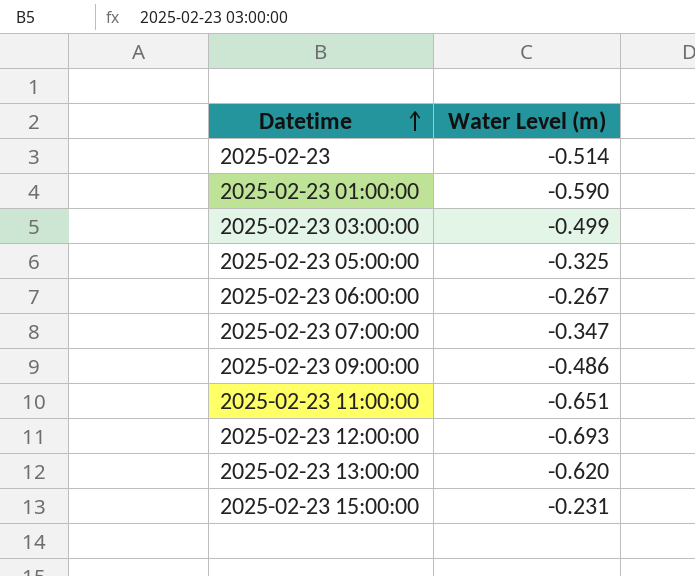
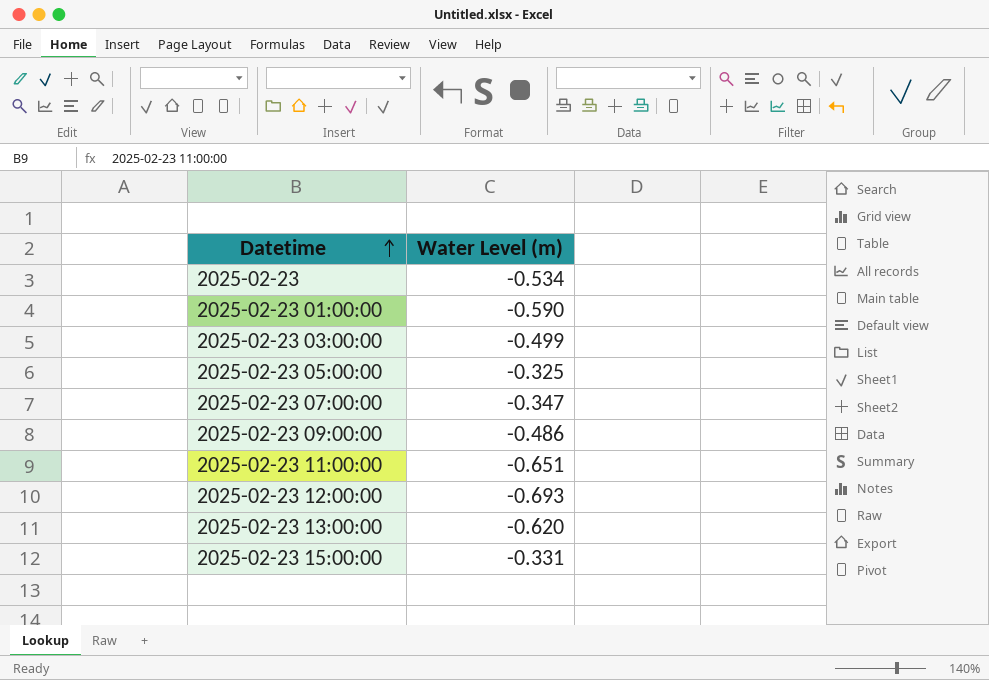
row 2025-02-23 06:00:00: -0.267 -> none
2025-02-23 | Water Level (m): -0.514 -> -0.534
2025-02-23 15:00:00 | Water Level (m): -0.231 -> -0.331

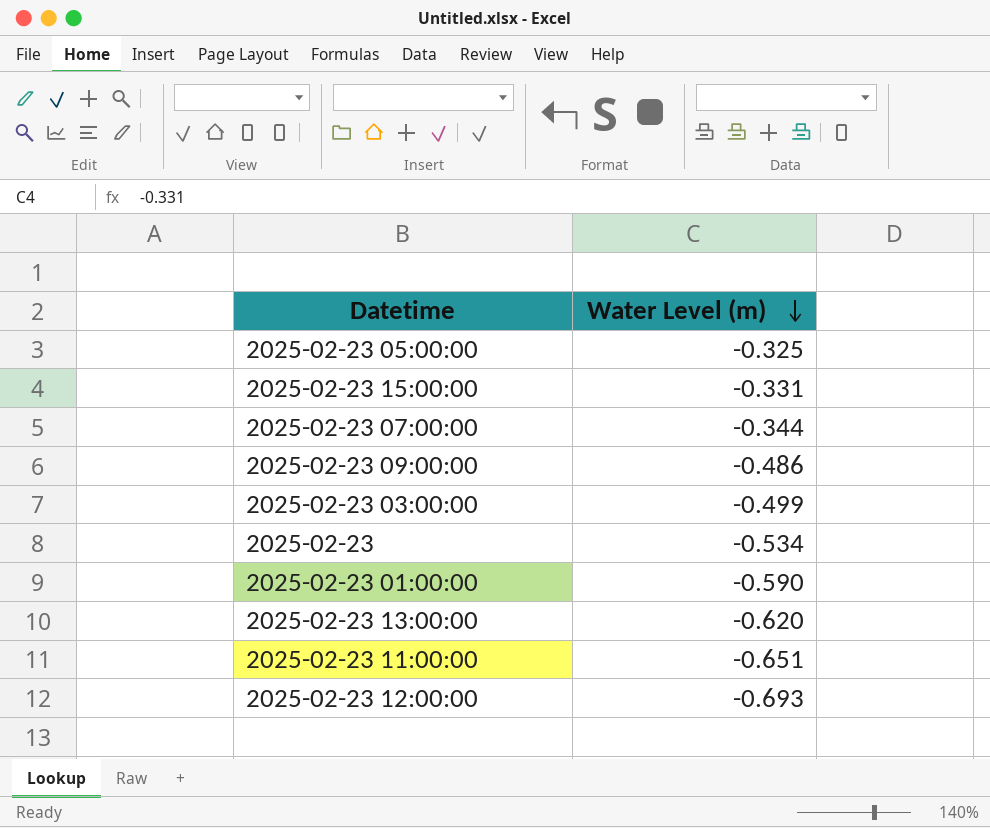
row order: Datetime ascending -> Water Level (m) descending
2025-02-23 07:00:00 | Water Level (m): -0.347 -> -0.344

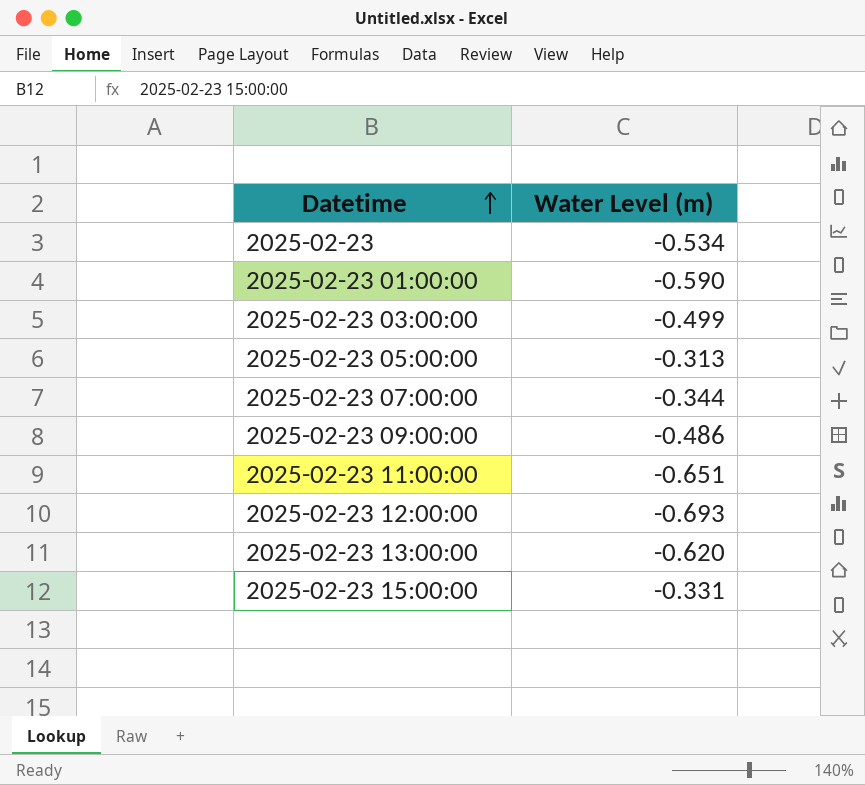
row order: Water Level (m) descending -> Datetime ascending
2025-02-23 05:00:00 | Water Level (m): -0.325 -> -0.313

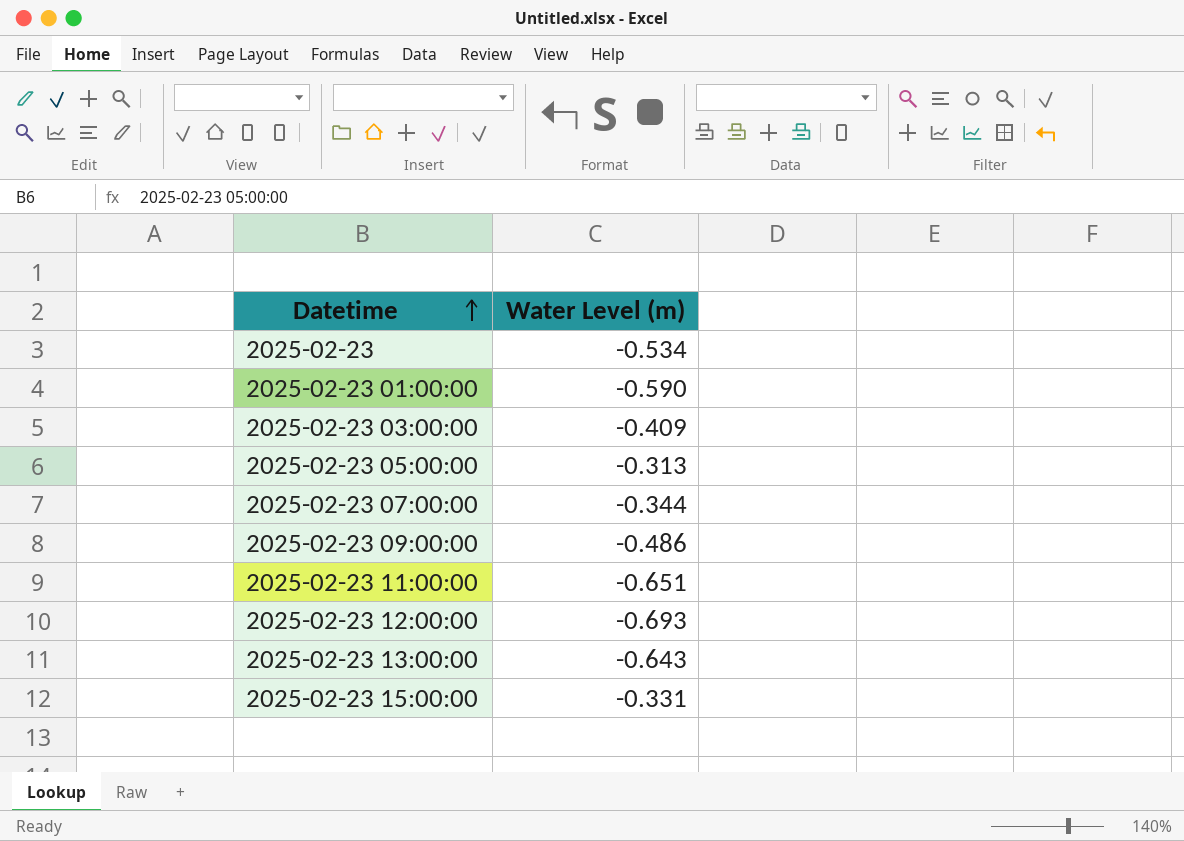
2025-02-23 03:00:00 | Water Level (m): -0.499 -> -0.409
2025-02-23 13:00:00 | Water Level (m): -0.620 -> -0.643

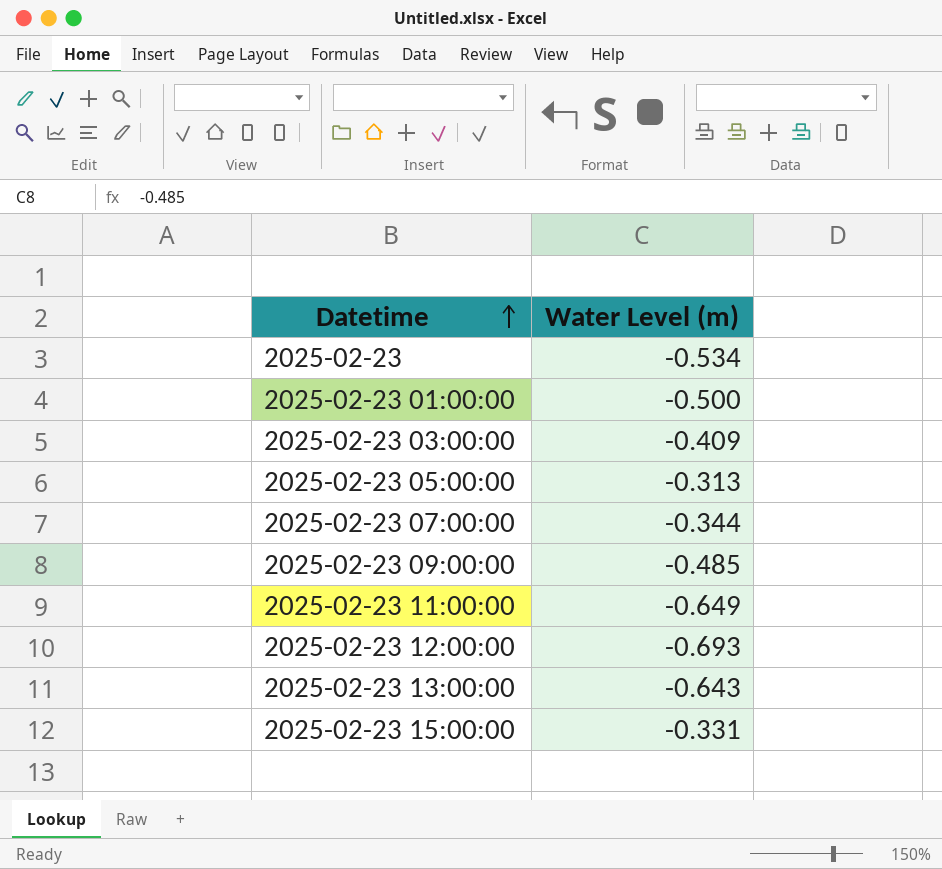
2025-02-23 01:00:00 | Water Level (m): -0.590 -> -0.500
2025-02-23 09:00:00 | Water Level (m): -0.486 -> -0.485
2025-02-23 11:00:00 | Water Level (m): -0.651 -> -0.649

